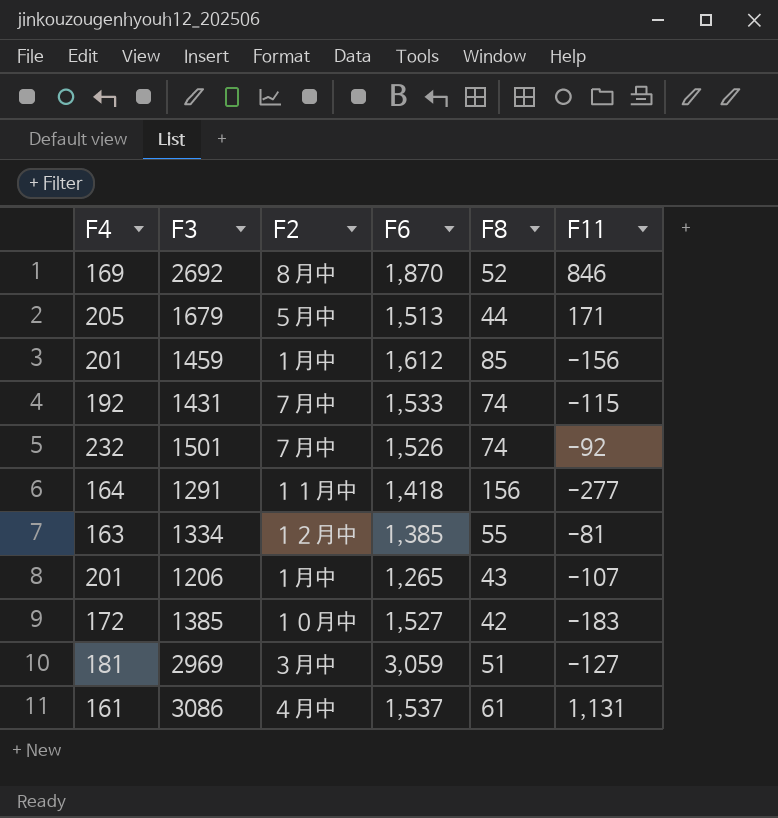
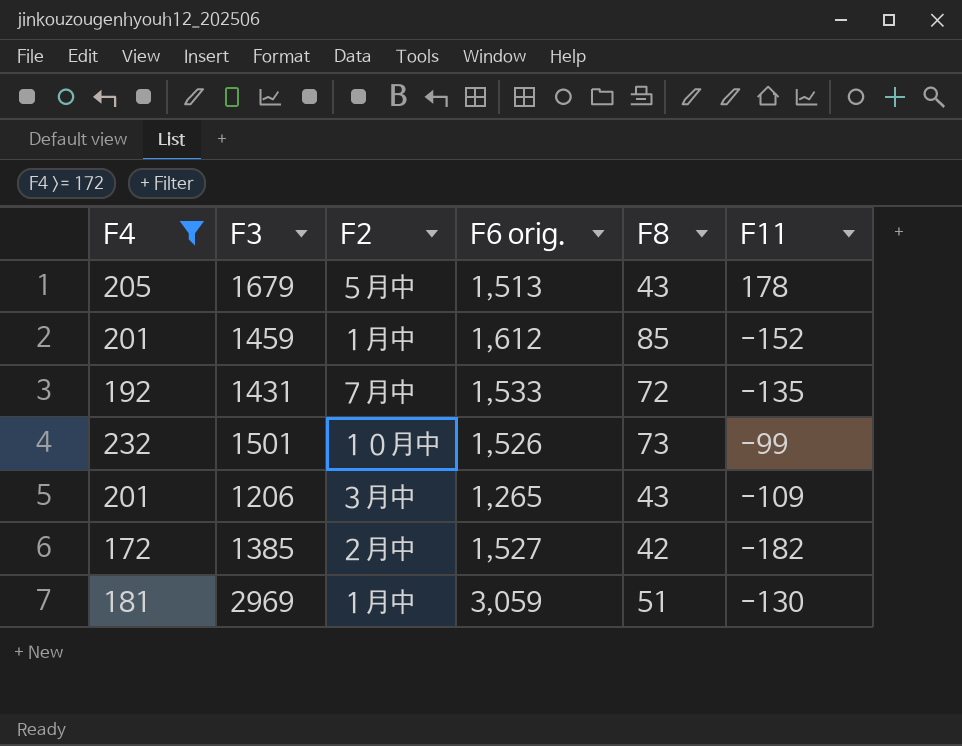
filter: none -> F4 >= 172
column name: F6 -> F6 orig.
1679 | F8: 44 -> 43
1679 | F11: 171 -> 178
1459 | F11: -156 -> -152
1431 | F8: 74 -> 72
1431 | F11: -115 -> -135
1501 | F2: ７月中 -> １０月中
1501 | F8: 74 -> 73
1501 | F11: -92 -> -99
1206 | F2: １月中 -> ３月中
1206 | F11: -107 -> -109
1385 | F2: １０月中 -> ２月中
1385 | F11: -183 -> -182
2969 | F2: ３月中 -> １月中
2969 | F11: -127 -> -130

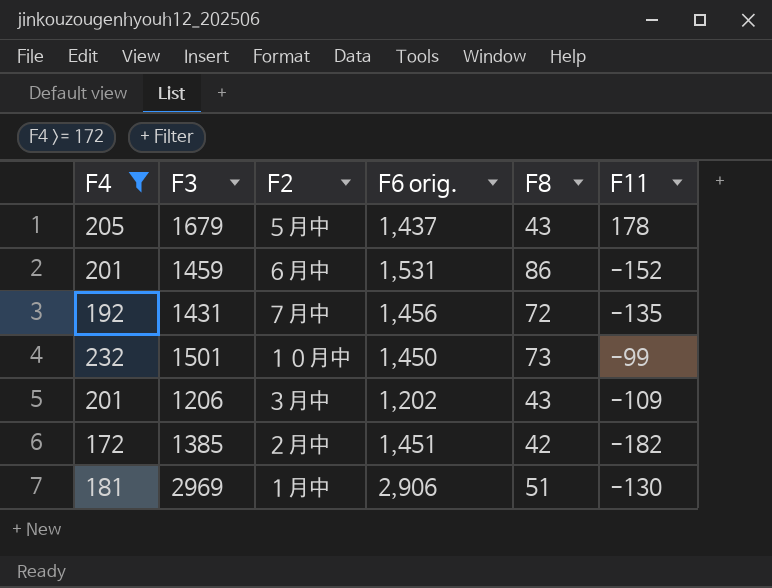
1679 | F6 orig.: 1,513 -> 1,437
1459 | F2: １月中 -> ６月中
1459 | F6 orig.: 1,612 -> 1,531
1459 | F8: 85 -> 86
1431 | F6 orig.: 1,533 -> 1,456
1501 | F6 orig.: 1,526 -> 1,450
1206 | F6 orig.: 1,265 -> 1,202
1385 | F6 orig.: 1,527 -> 1,451
2969 | F6 orig.: 3,059 -> 2,906

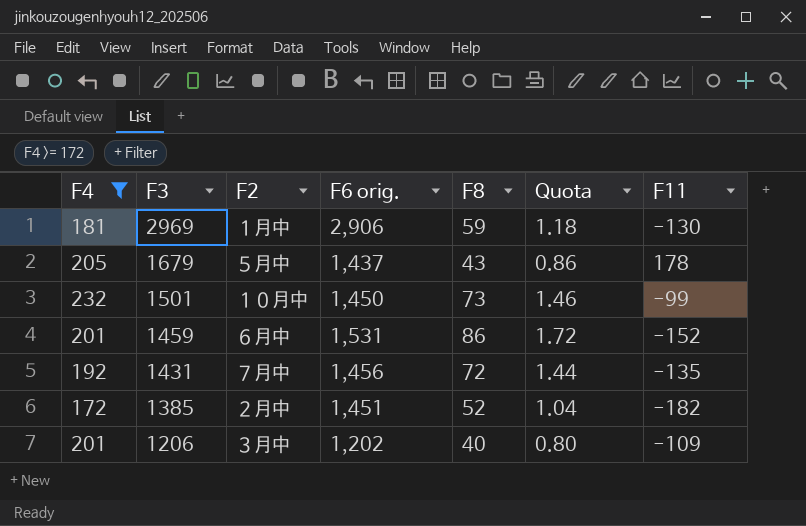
row order: none -> F3 descending
column Quota | formula: none -> [F8] * 0.02
2969 | F8: 51 -> 59
1385 | F8: 42 -> 52
1206 | F8: 43 -> 40

